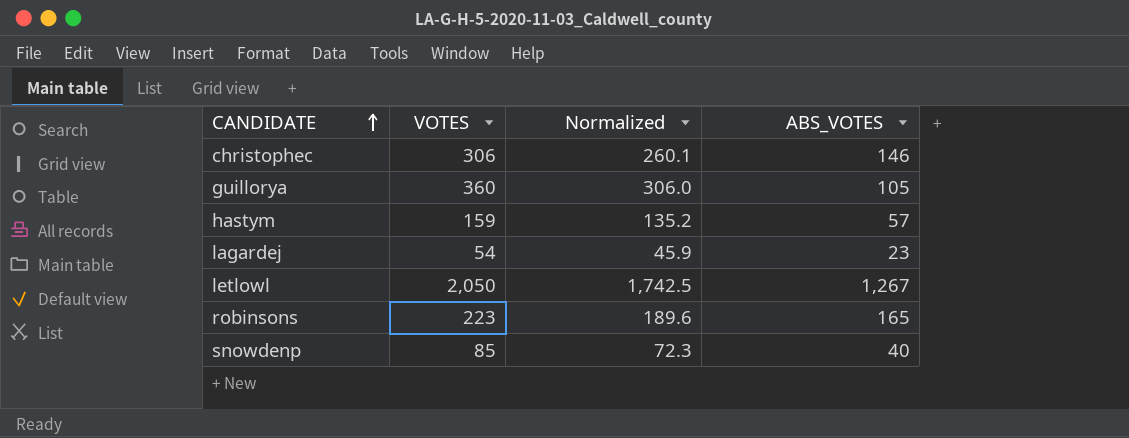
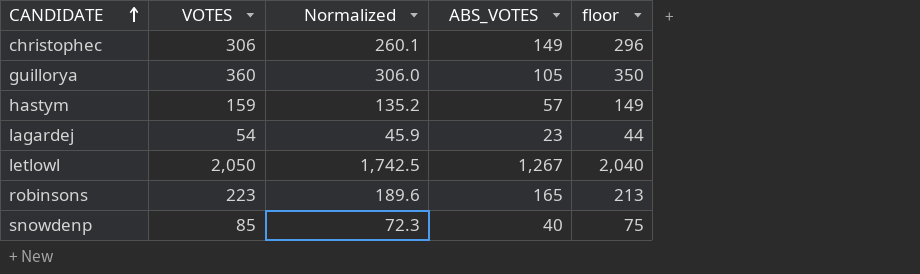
column floor | formula: none -> [VOTES] - 10
christophec | ABS_VOTES: 146 -> 149

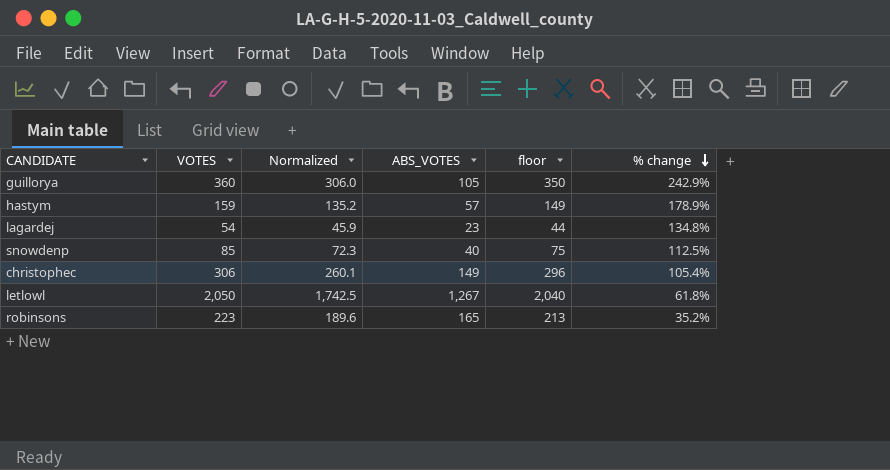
row order: CANDIDATE ascending -> % change descending
column % change | formula: none -> ([VOTES] - [ABS_VOTES]) / [ABS_VOTES]

